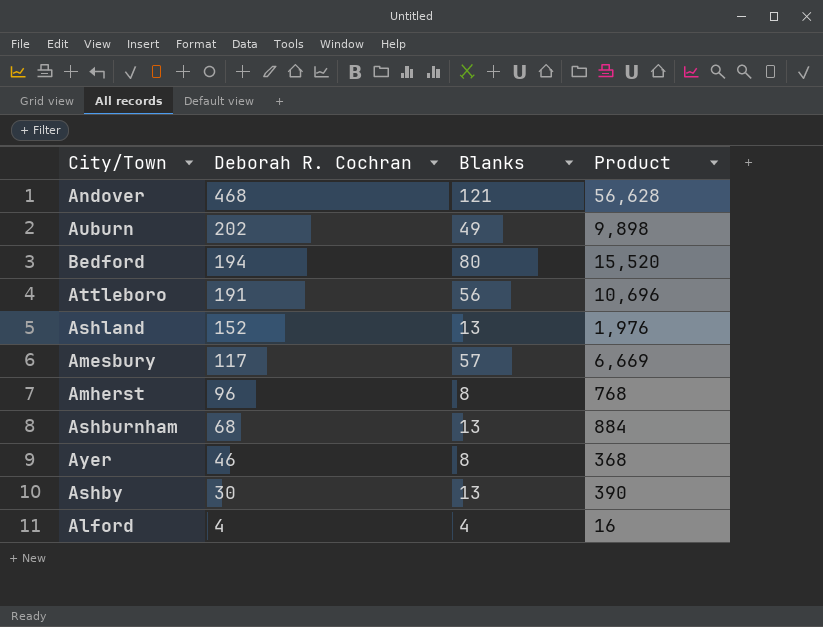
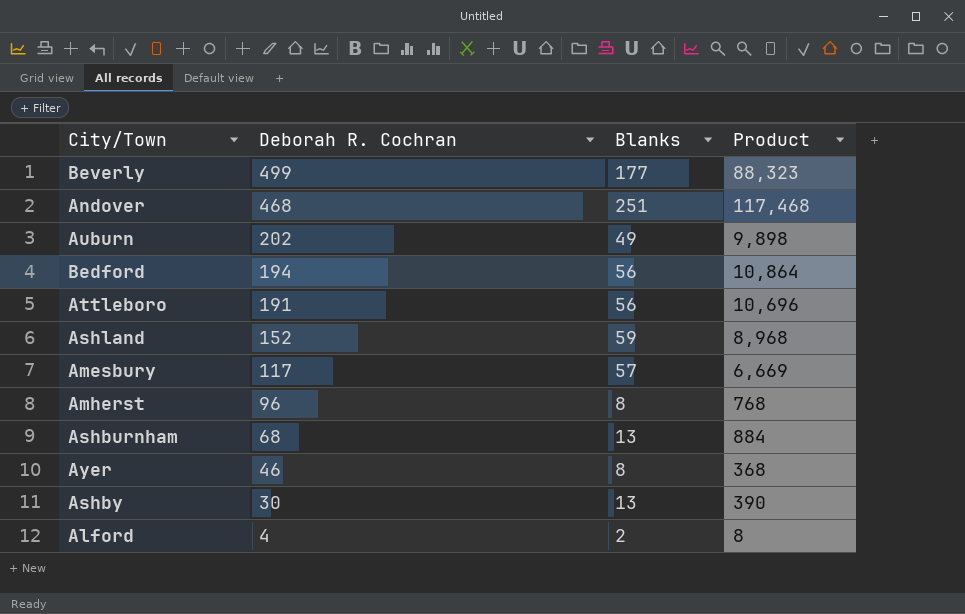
row Beverly: none -> 499 | 177 | 88,323
Andover | Blanks: 121 -> 251
Andover | Product: 56,628 -> 117,468
Bedford | Blanks: 80 -> 56
Bedford | Product: 15,520 -> 10,864
Ashland | Blanks: 13 -> 59
Ashland | Product: 1,976 -> 8,968
Alford | Blanks: 4 -> 2
Alford | Product: 16 -> 8

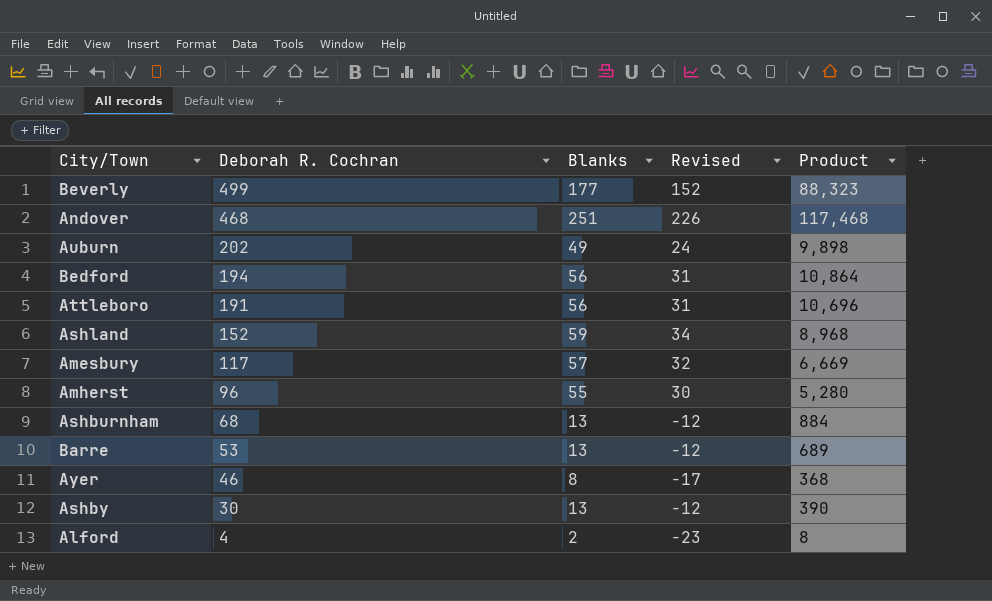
column Revised | formula: none -> [Blanks] - 25
Amherst | Blanks: 8 -> 55
Amherst | Product: 768 -> 5,280
row Barre: none -> 53 | 13 | -12 | 689

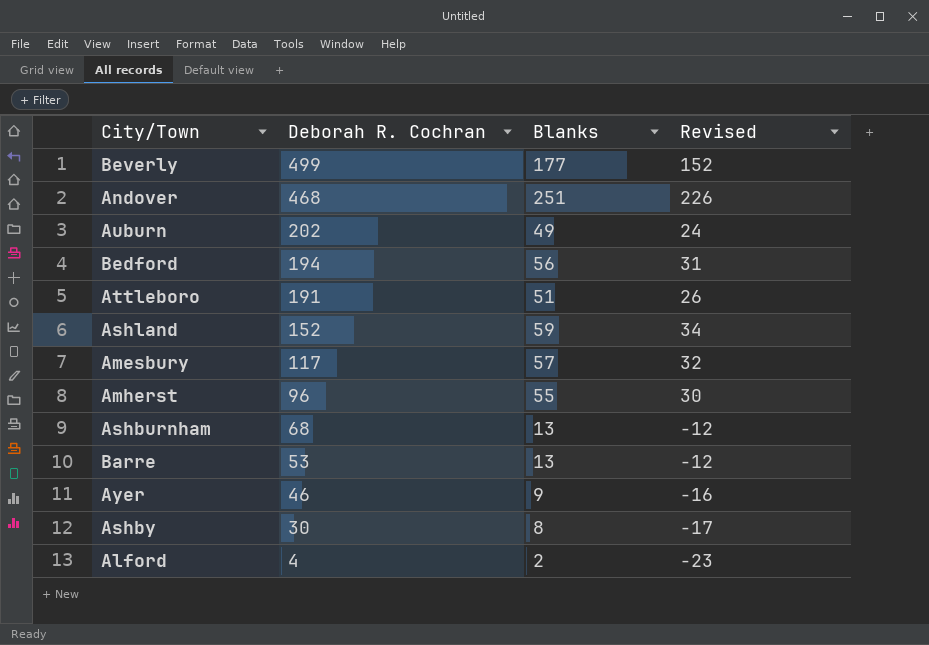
column Product | formula: [Deborah R. Cochran] * [Blanks] -> none
Attleboro | Blanks: 56 -> 51
Attleboro | Revised: 31 -> 26
Ayer | Blanks: 8 -> 9
Ayer | Revised: -17 -> -16
Ashby | Blanks: 13 -> 8
Ashby | Revised: -12 -> -17

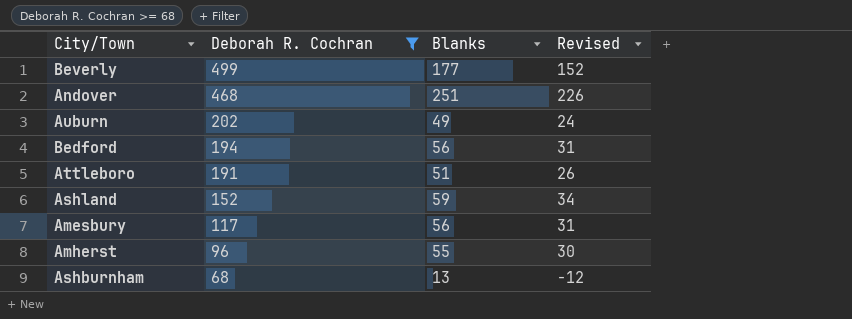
filter: none -> Deborah R. Cochran >= 68
Amesbury | Blanks: 57 -> 56
Amesbury | Revised: 32 -> 31

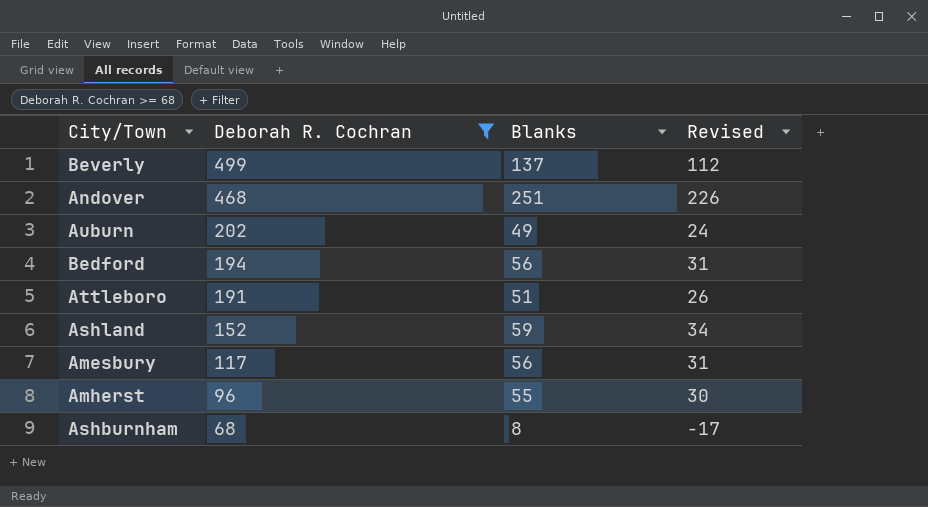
Beverly | Blanks: 177 -> 137
Beverly | Revised: 152 -> 112
Ashburnham | Blanks: 13 -> 8
Ashburnham | Revised: -12 -> -17

